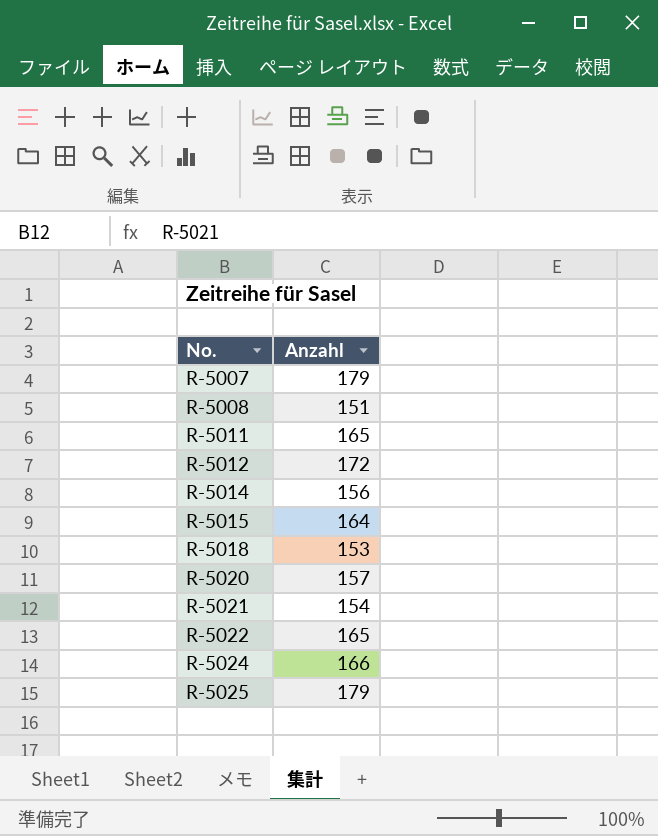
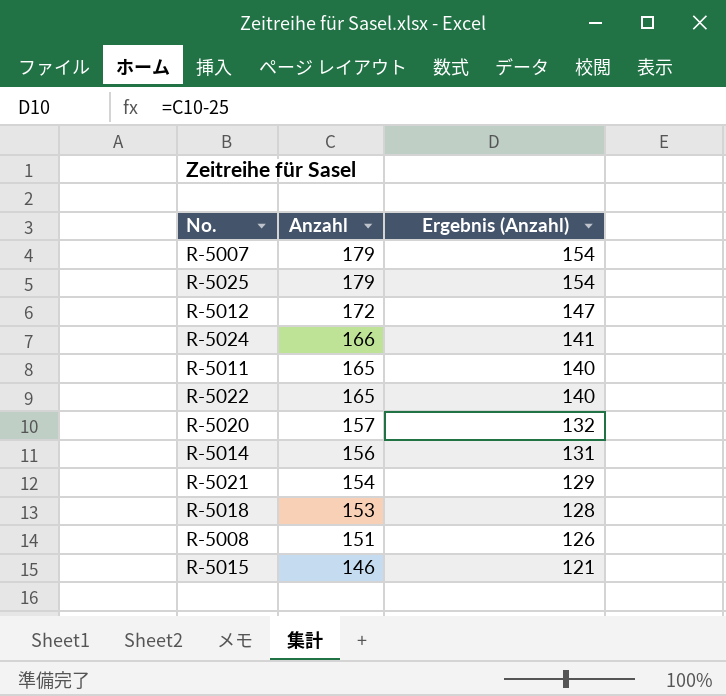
row order: No. ascending -> Anzahl descending
column Ergebnis (Anzahl) | formula: none -> [Anzahl] - 25
R-5015 | Anzahl: 164 -> 146

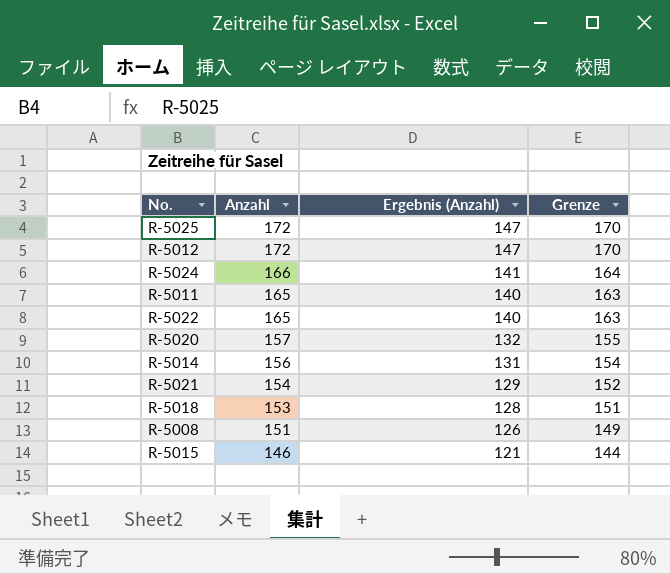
column Grenze | formula: none -> [Anzahl] - 2
row R-5007: 179 | 154 -> none
R-5025 | Anzahl: 179 -> 172
R-5025 | Ergebnis (Anzahl): 154 -> 147

